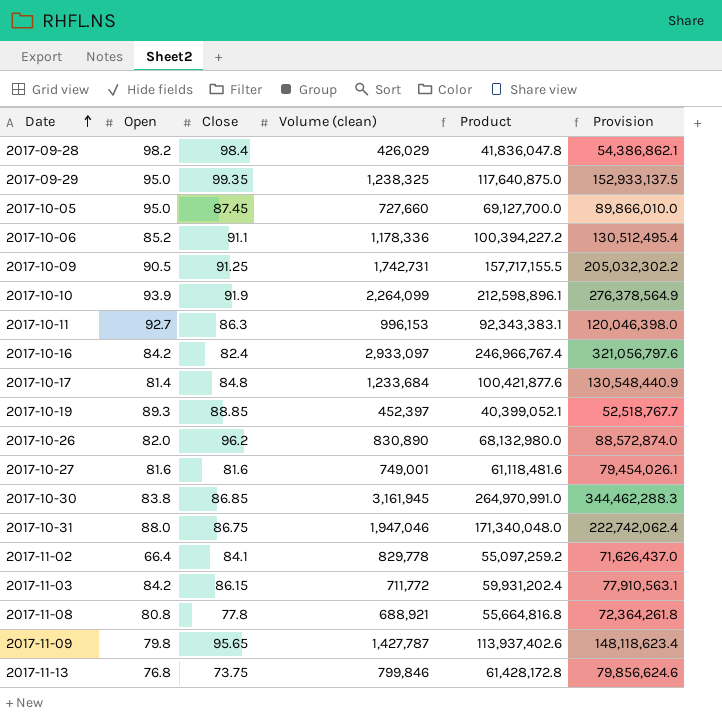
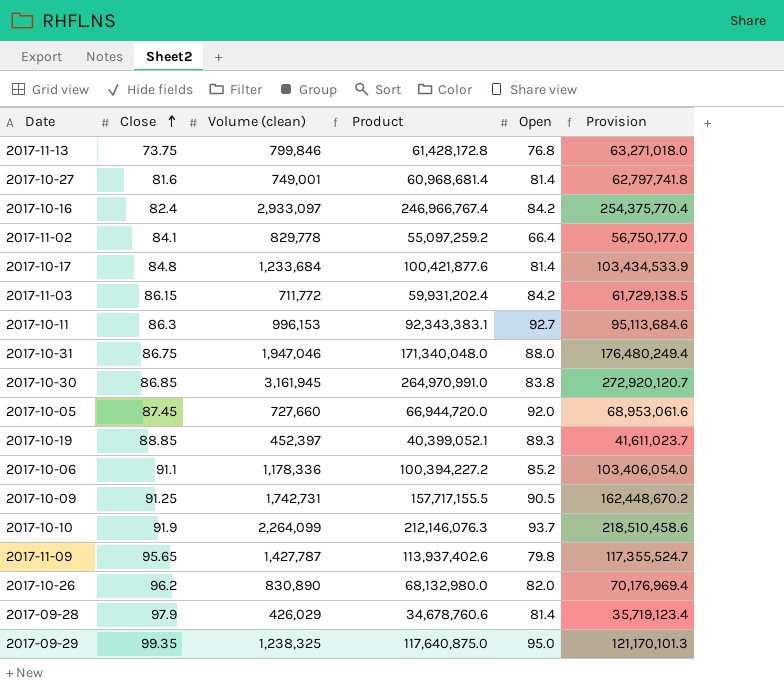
row order: Date ascending -> Close ascending
column Open | position: 2 -> 5
column Provision | formula: [Product] * 1.3 -> [Product] * 1.03
row 2017-11-08: 80.8 | 77.8 | 688,921 | 55,664,816.8 | 72,364,261.8 -> none
2017-10-27 | Product: 61,118,481.6 -> 60,968,681.4
2017-10-27 | Open: 81.6 -> 81.4
2017-10-05 | Product: 69,127,700.0 -> 66,944,720.0
2017-10-05 | Open: 95.0 -> 92.0
2017-10-10 | Product: 212,598,896.1 -> 212,146,076.3
2017-10-10 | Open: 93.9 -> 93.7
2017-09-28 | Close: 98.4 -> 97.9
2017-09-28 | Product: 41,836,047.8 -> 34,678,760.6
2017-09-28 | Open: 98.2 -> 81.4

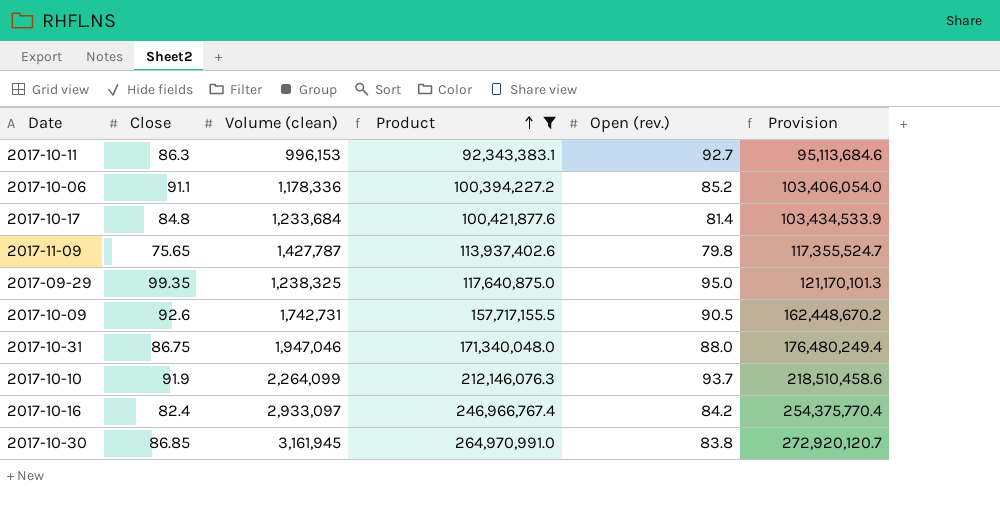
filter: none -> Product >= 92,343,383.1
row order: Close ascending -> Product ascending
column name: Open -> Open (rev.)
2017-11-09 | Close: 95.65 -> 75.65
2017-10-09 | Close: 91.25 -> 92.6

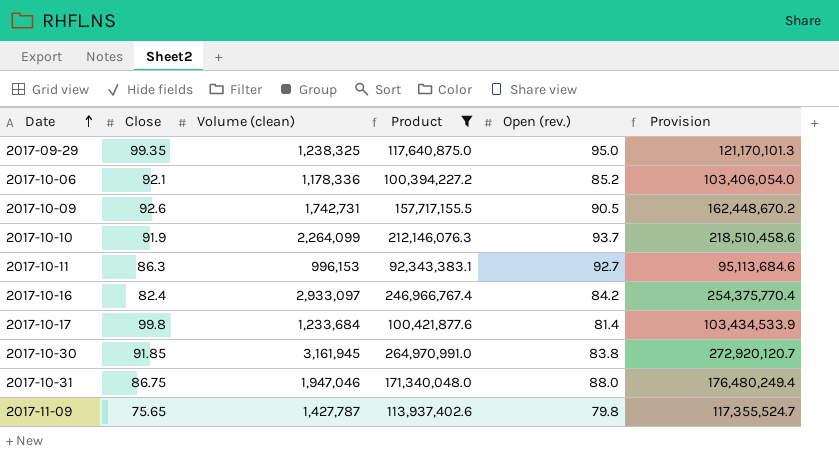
row order: Product ascending -> Date ascending
2017-10-06 | Close: 91.1 -> 92.1
2017-10-17 | Close: 84.8 -> 99.8
2017-10-30 | Close: 86.85 -> 91.85

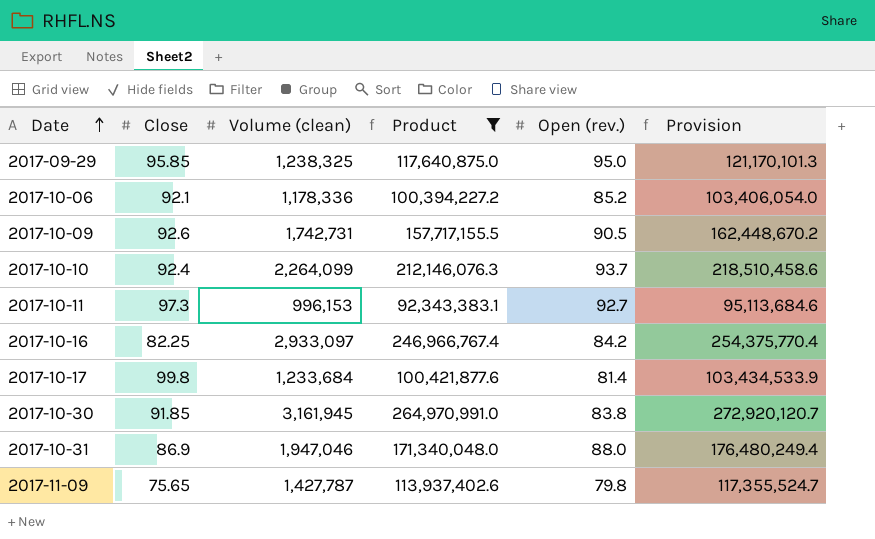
2017-09-29 | Close: 99.35 -> 95.85
2017-10-10 | Close: 91.9 -> 92.4
2017-10-11 | Close: 86.3 -> 97.3
2017-10-16 | Close: 82.4 -> 82.25
2017-10-31 | Close: 86.75 -> 86.9

